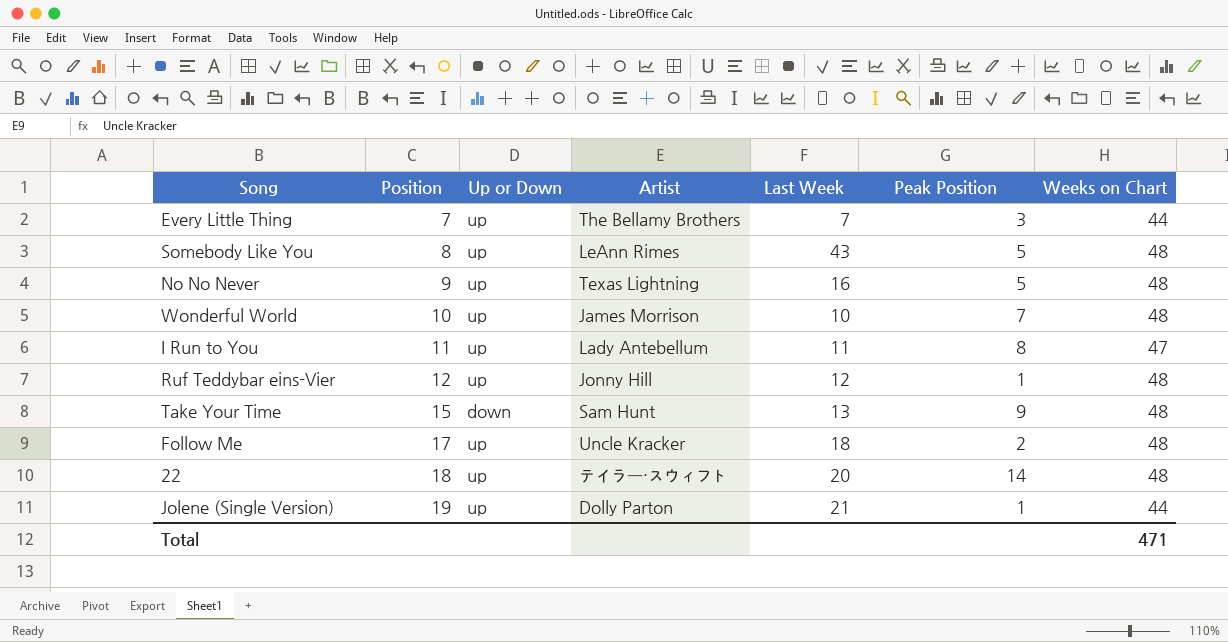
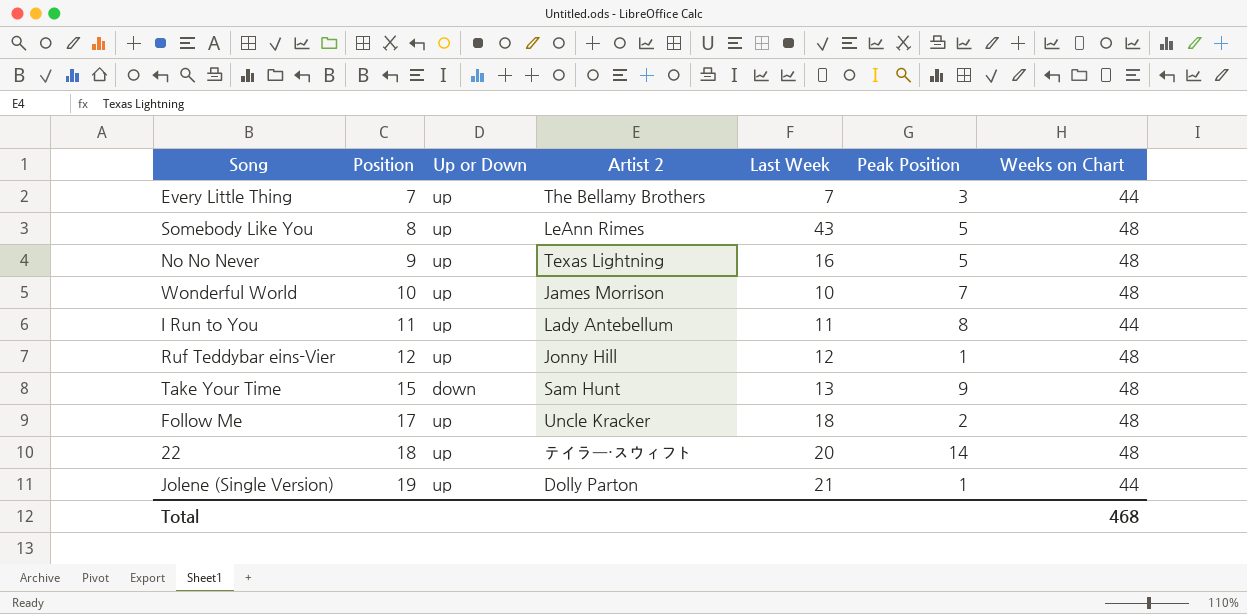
column name: Artist -> Artist 2
I Run to You | Weeks on Chart: 47 -> 44
Total | Weeks on Chart: 471 -> 468

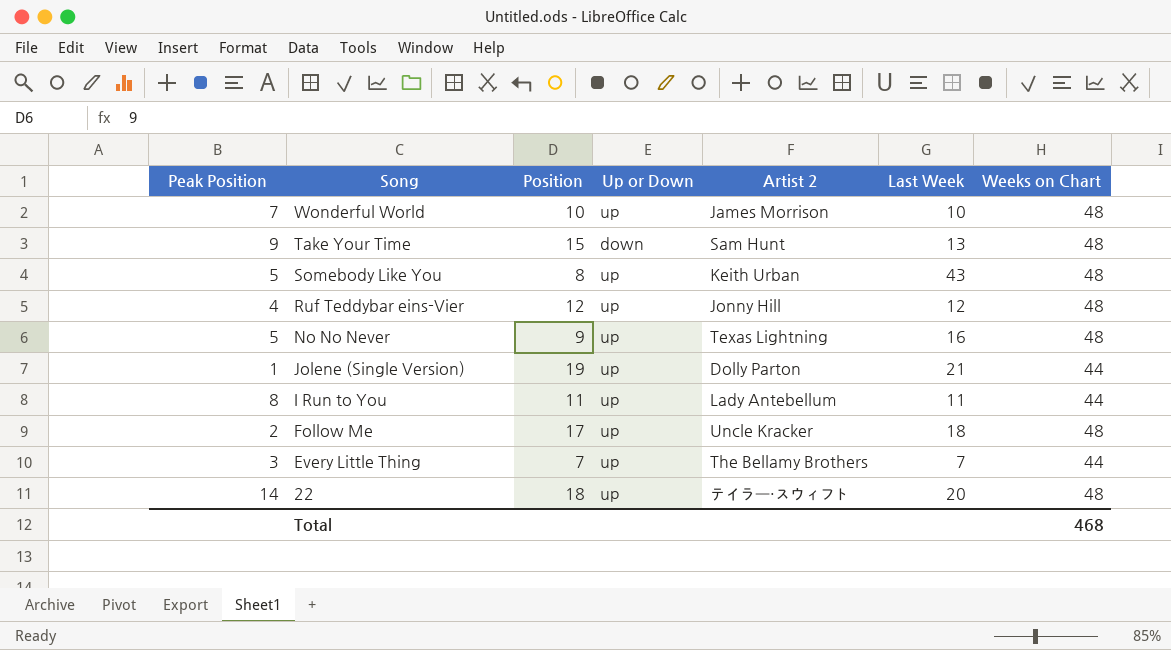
row order: Position ascending -> Song descending
column Peak Position | position: 6 -> 1
Somebody Like You | Artist 2: LeAnn Rimes -> Keith Urban
Ruf Teddybar eins-Vier | Peak Position: 1 -> 4

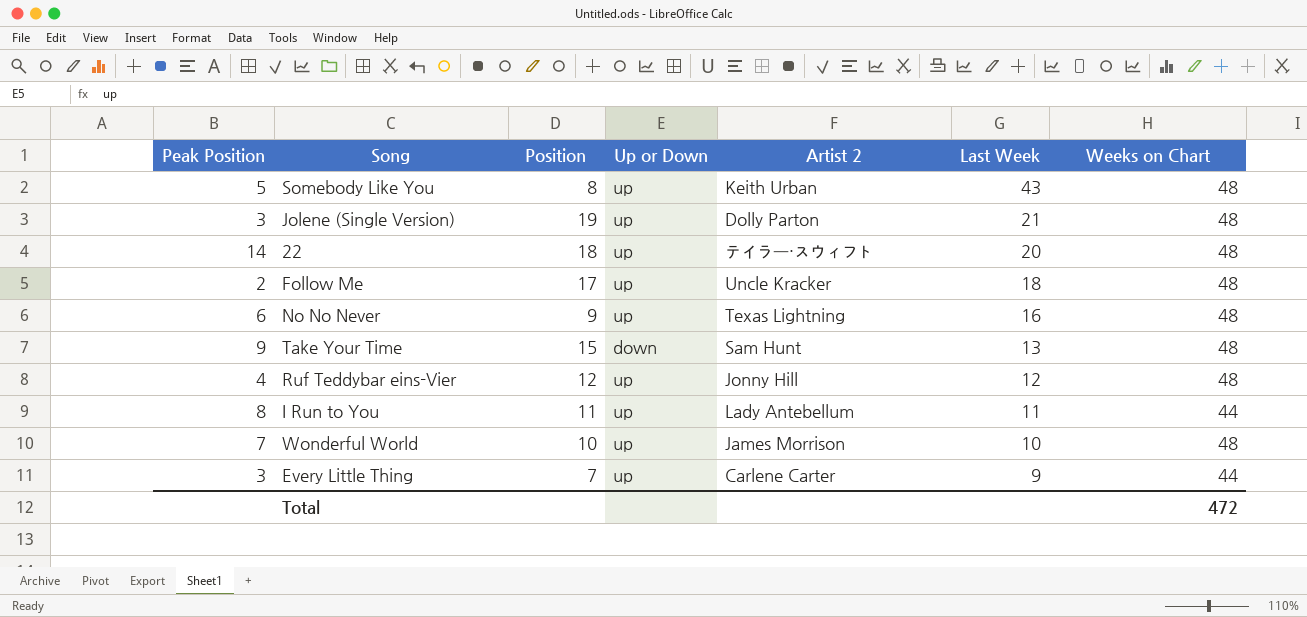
row order: Song descending -> Last Week descending
Jolene (Single Version) | Peak Position: 1 -> 3
Jolene (Single Version) | Weeks on Chart: 44 -> 48
No No Never | Peak Position: 5 -> 6
Every Little Thing | Artist 2: The Bellamy Brothers -> Carlene Carter
Every Little Thing | Last Week: 7 -> 9
Total | Weeks on Chart: 468 -> 472

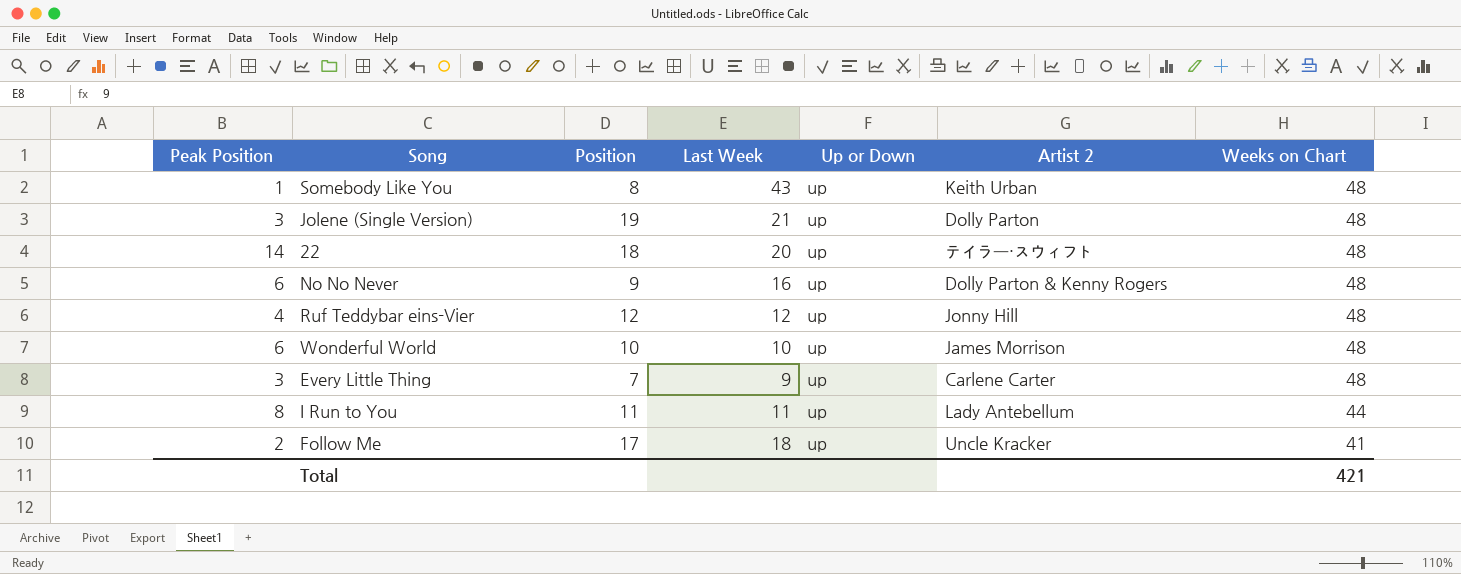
row order: Last Week descending -> Weeks on Chart descending
column Last Week | position: 6 -> 4
row Take Your Time: 9 | 15 | down | Sam Hunt | 13 | 48 -> none
Somebody Like You | Peak Position: 5 -> 1
No No Never | Artist 2: Texas Lightning -> Dolly Parton & Kenny Rogers
Wonderful World | Peak Position: 7 -> 6
Every Little Thing | Weeks on Chart: 44 -> 48
Follow Me | Weeks on Chart: 48 -> 41
Total | Weeks on Chart: 472 -> 421

